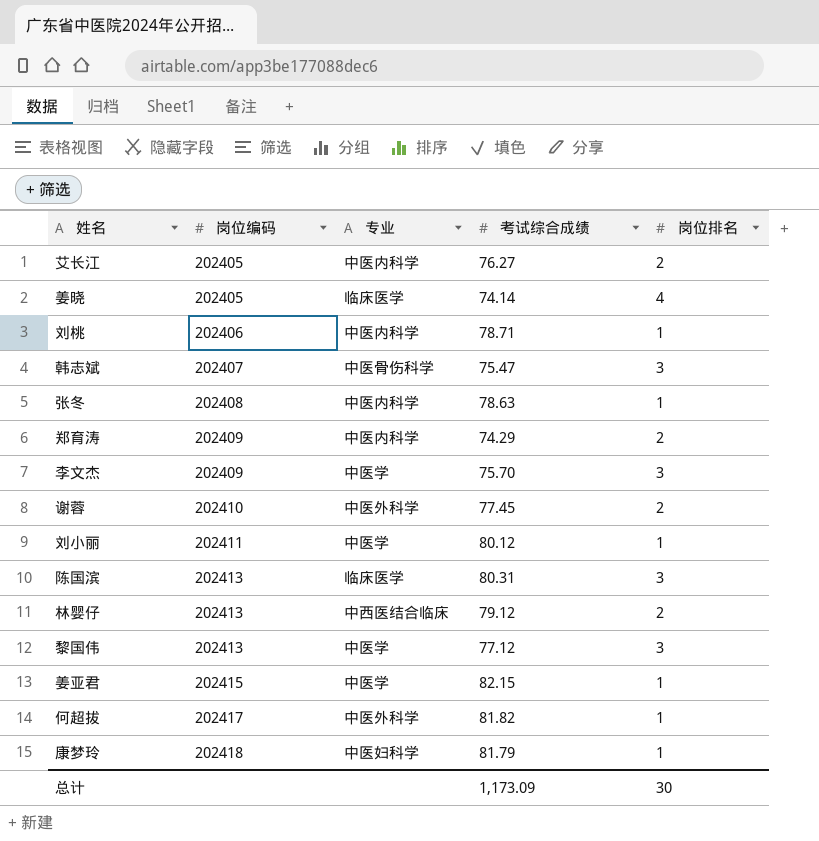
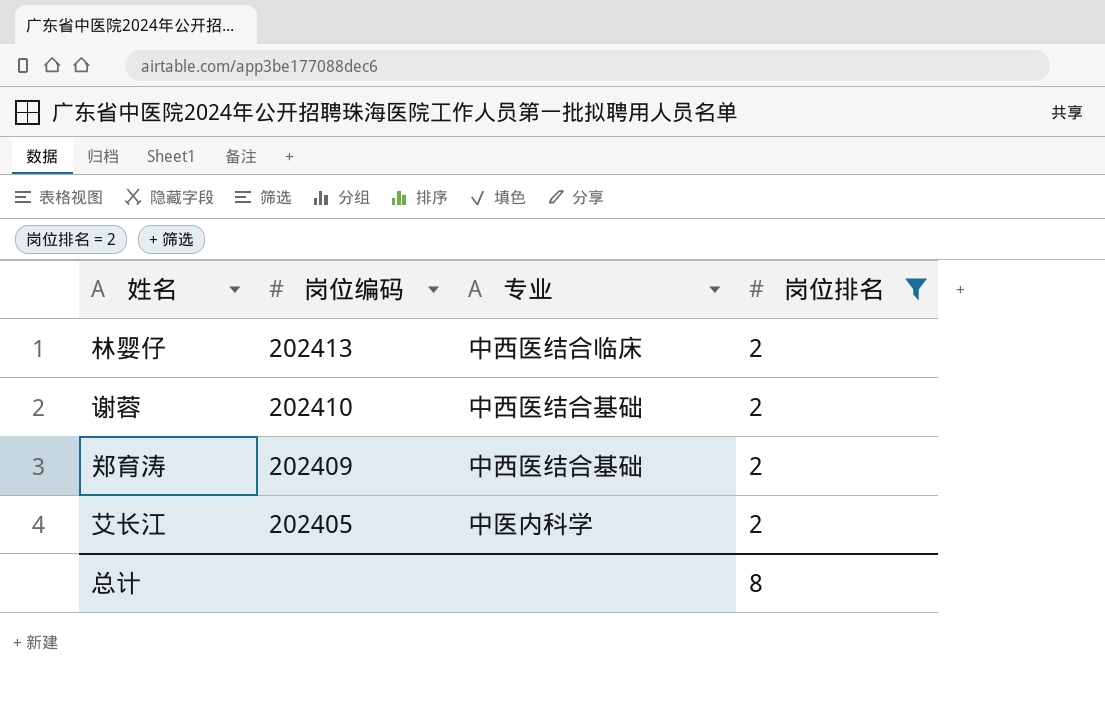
filter: none -> 岗位排名 = 2
row order: 岗位编码 ascending -> 岗位编码 descending
column 考试综合成绩 | position: 4 -> none
谢蓉 | 专业: 中医外科学 -> 中西医结合基础
郑育涛 | 专业: 中医内科学 -> 中西医结合基础
总计 | 岗位排名: 30 -> 8

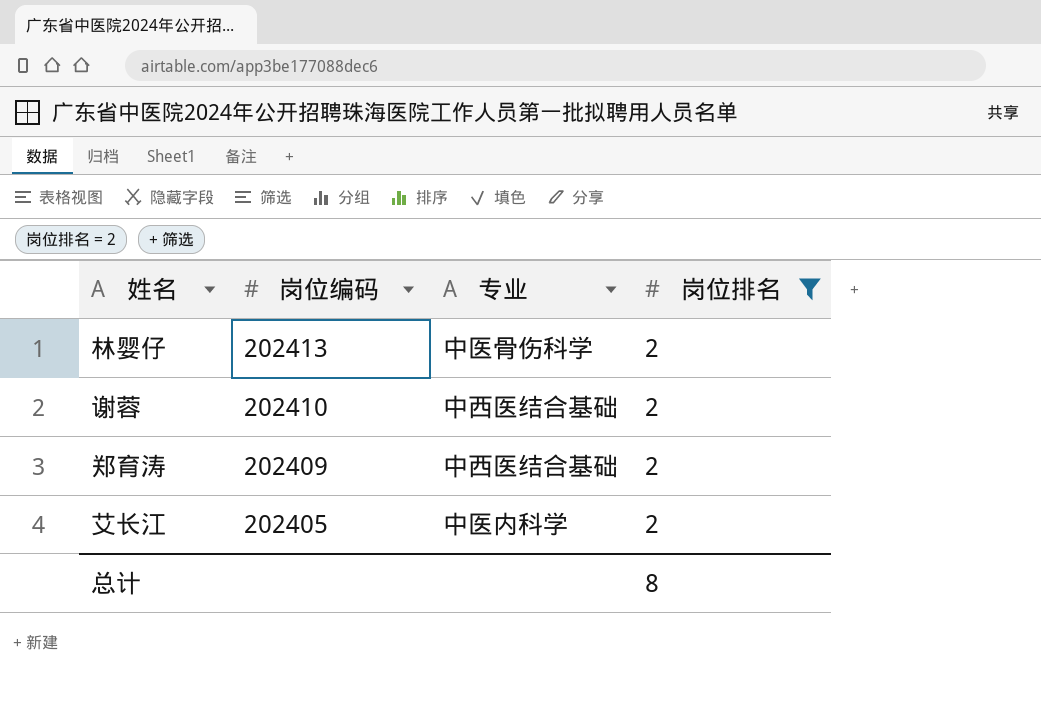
林婴仔 | 专业: 中西医结合临床 -> 中医骨伤科学

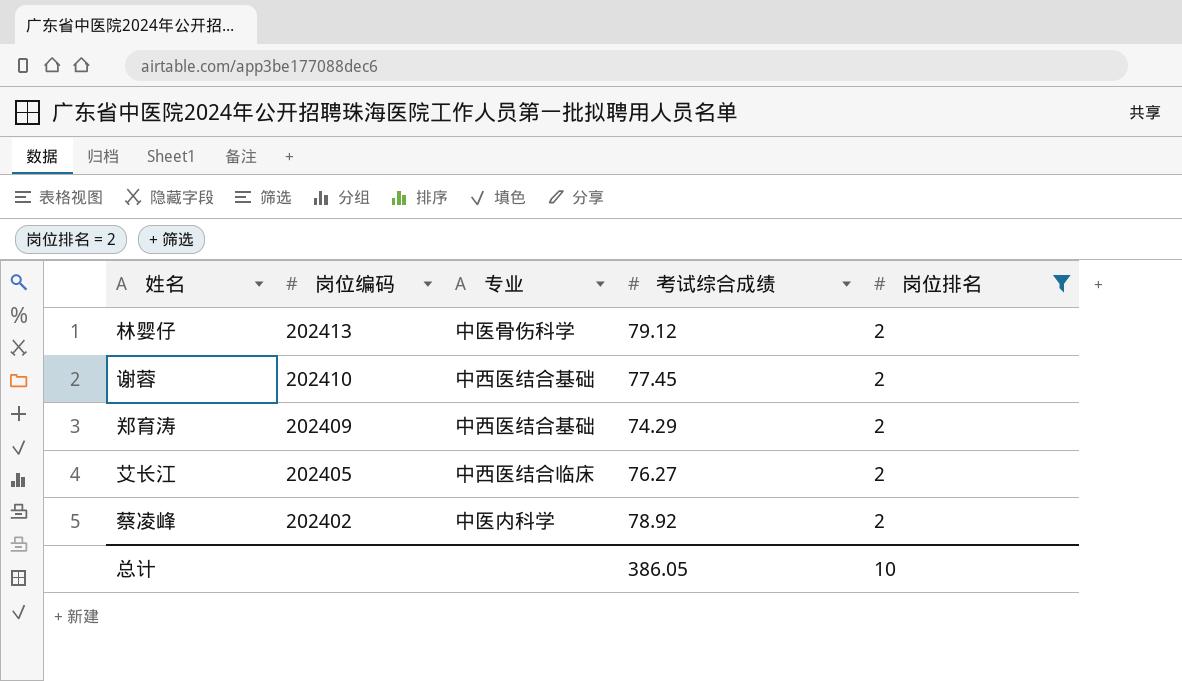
column 考试综合成绩 | position: none -> 4
艾长江 | 专业: 中医内科学 -> 中西医结合临床
row 蔡凌峰: none -> 202402 | 中医内科学 | 78.92 | 2
总计 | 岗位排名: 8 -> 10

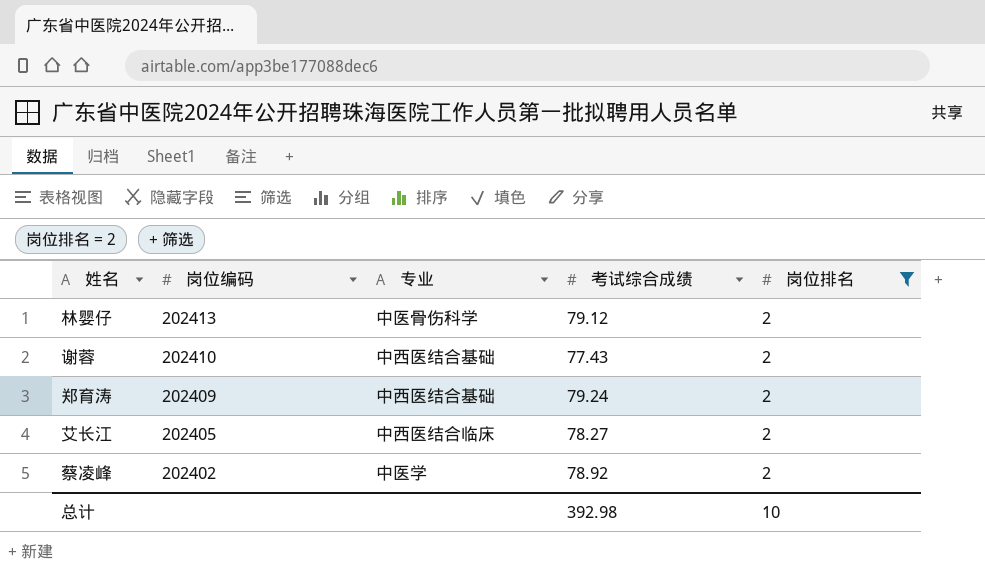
谢蓉 | 考试综合成绩: 77.45 -> 77.43
郑育涛 | 考试综合成绩: 74.29 -> 79.24
艾长江 | 考试综合成绩: 76.27 -> 78.27
蔡凌峰 | 专业: 中医内科学 -> 中医学
总计 | 考试综合成绩: 386.05 -> 392.98

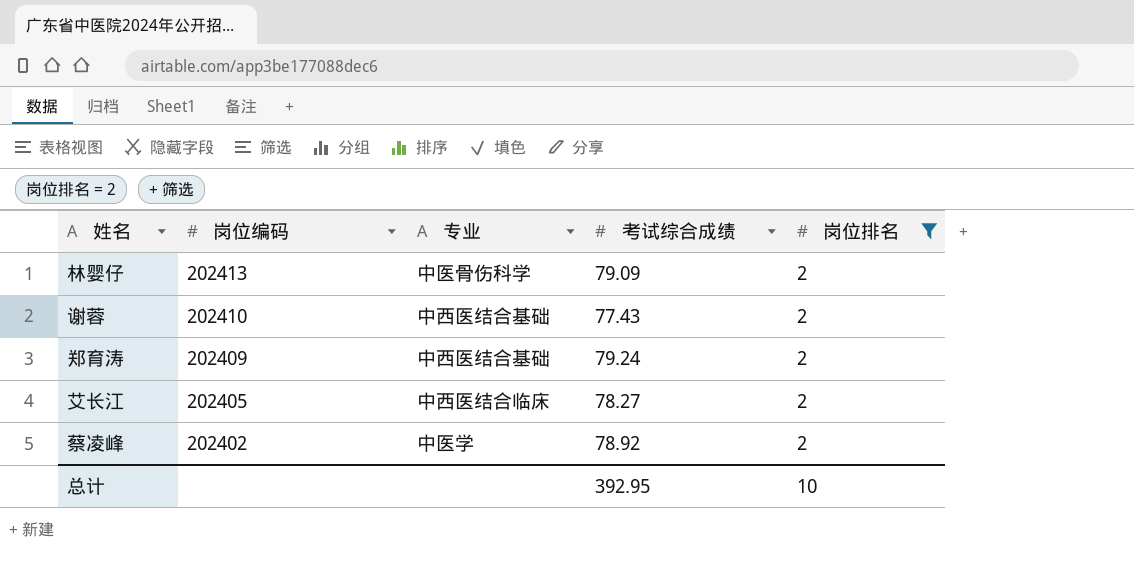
林婴仔 | 考试综合成绩: 79.12 -> 79.09
总计 | 考试综合成绩: 392.98 -> 392.95

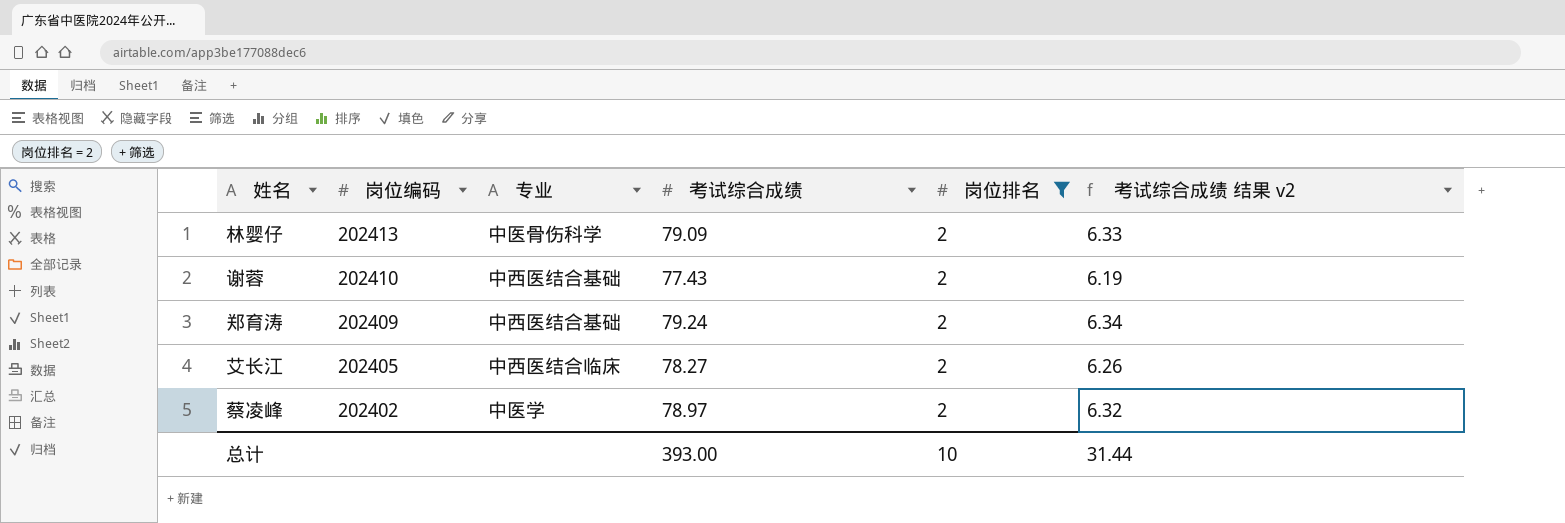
column 考试综合成绩 结果 v2 | formula: none -> [考试综合成绩] * 0.08
蔡凌峰 | 考试综合成绩: 78.92 -> 78.97
总计 | 考试综合成绩: 392.95 -> 393.00

